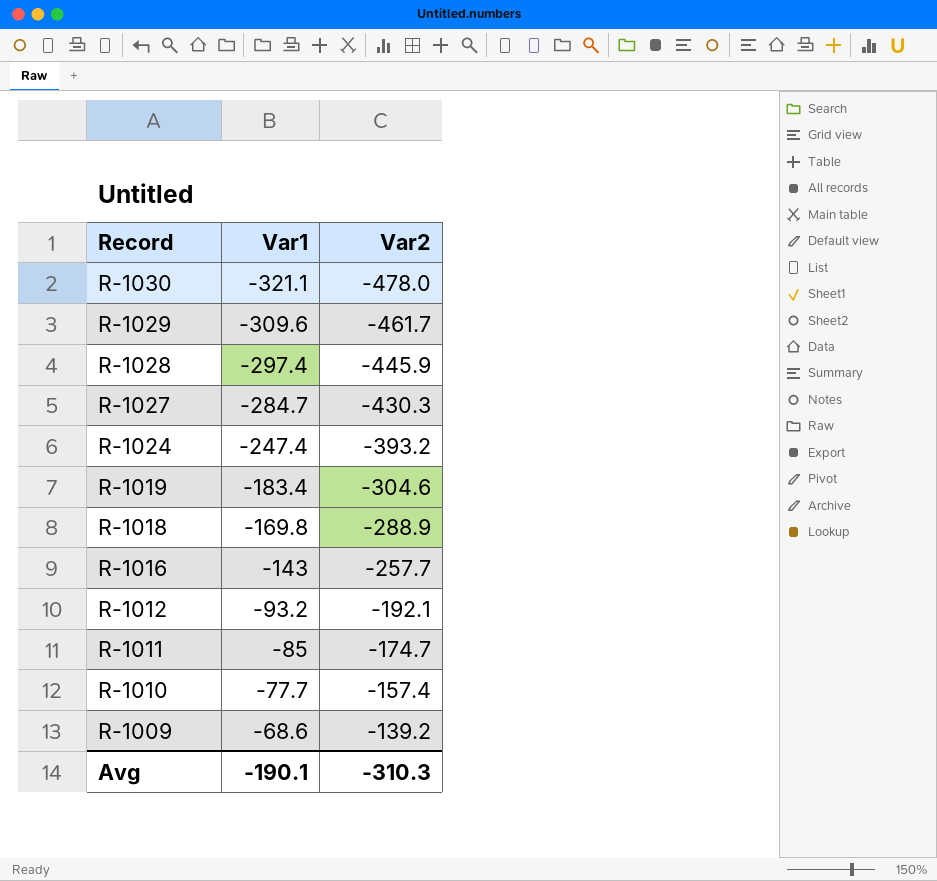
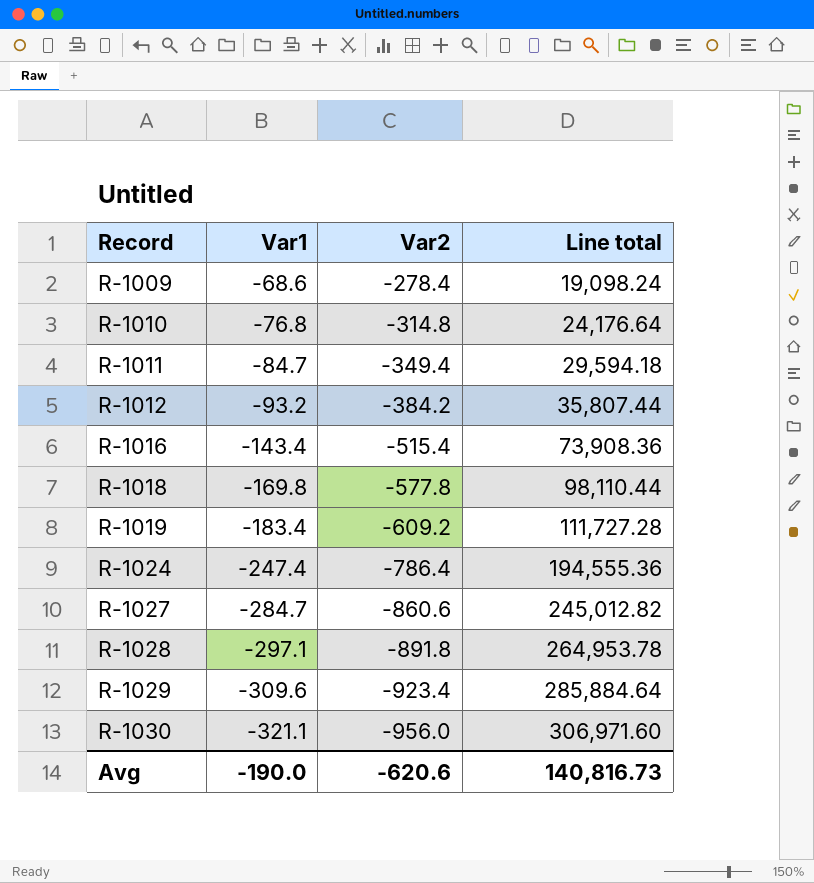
row order: Record descending -> Record ascending
column Line total | formula: none -> [Var1] * [Var2]
R-1009 | Var2: -139.2 -> -278.4
R-1010 | Var1: -77.7 -> -76.8
R-1010 | Var2: -157.4 -> -314.8
R-1011 | Var1: -85 -> -84.7
R-1011 | Var2: -174.7 -> -349.4
R-1012 | Var2: -192.1 -> -384.2
R-1016 | Var1: -143 -> -143.4
R-1016 | Var2: -257.7 -> -515.4
R-1018 | Var2: -288.9 -> -577.8
R-1019 | Var2: -304.6 -> -609.2
R-1024 | Var2: -393.2 -> -786.4
R-1027 | Var2: -430.3 -> -860.6
R-1028 | Var1: -297.4 -> -297.1
R-1028 | Var2: -445.9 -> -891.8
R-1029 | Var2: -461.7 -> -923.4
R-1030 | Var2: -478.0 -> -956.0
Avg | Var1: -190.1 -> -190.0
Avg | Var2: -310.3 -> -620.6

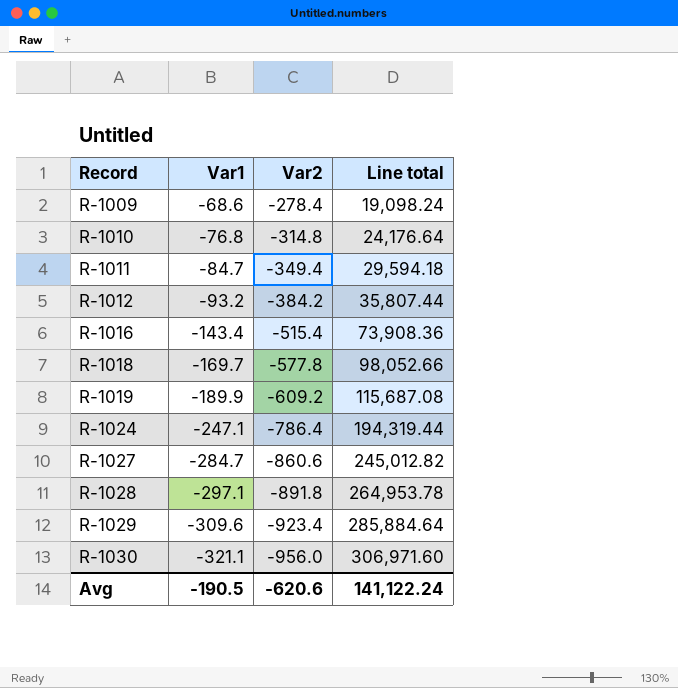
R-1018 | Var1: -169.8 -> -169.7
R-1018 | Line total: 98,110.44 -> 98,052.66
R-1019 | Var1: -183.4 -> -189.9
R-1019 | Line total: 111,727.28 -> 115,687.08
R-1024 | Var1: -247.4 -> -247.1
R-1024 | Line total: 194,555.36 -> 194,319.44
Avg | Var1: -190.0 -> -190.5
Avg | Line total: 140,816.73 -> 141,122.24

